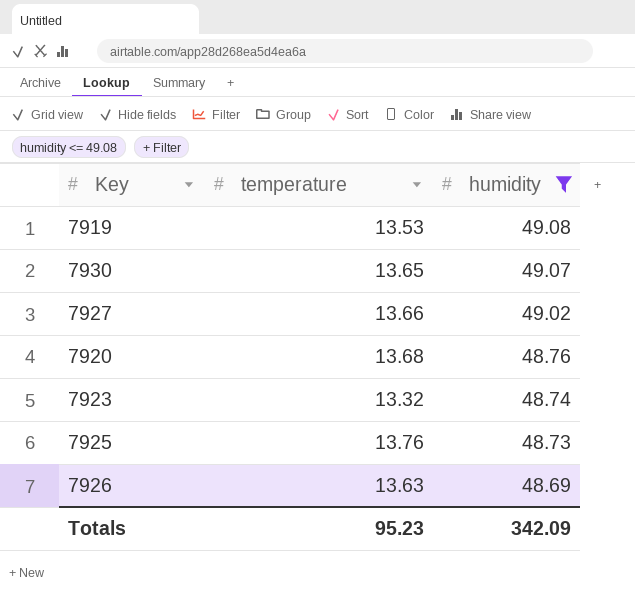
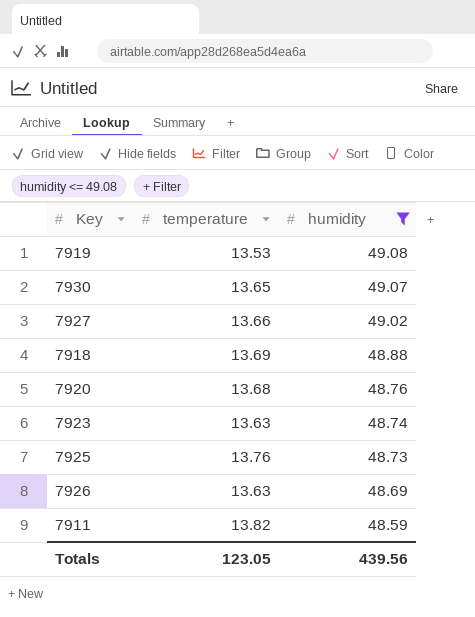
row 7918: none -> 13.69 | 48.88
7923 | temperature: 13.32 -> 13.63
row 7911: none -> 13.82 | 48.59
Totals | temperature: 95.23 -> 123.05
Totals | humidity: 342.09 -> 439.56

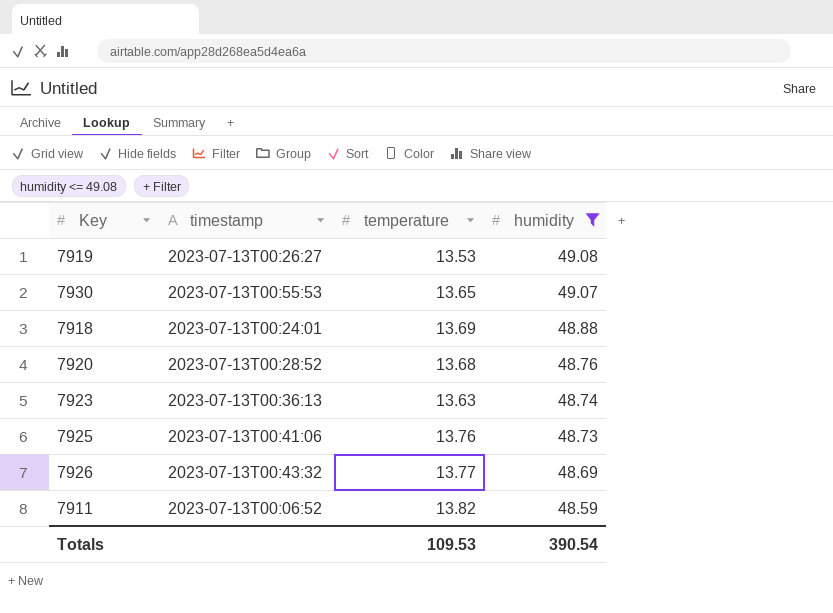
column timestamp | position: none -> 2
row 7927: 13.66 | 49.02 -> none
7926 | temperature: 13.63 -> 13.77
Totals | temperature: 123.05 -> 109.53
Totals | humidity: 439.56 -> 390.54

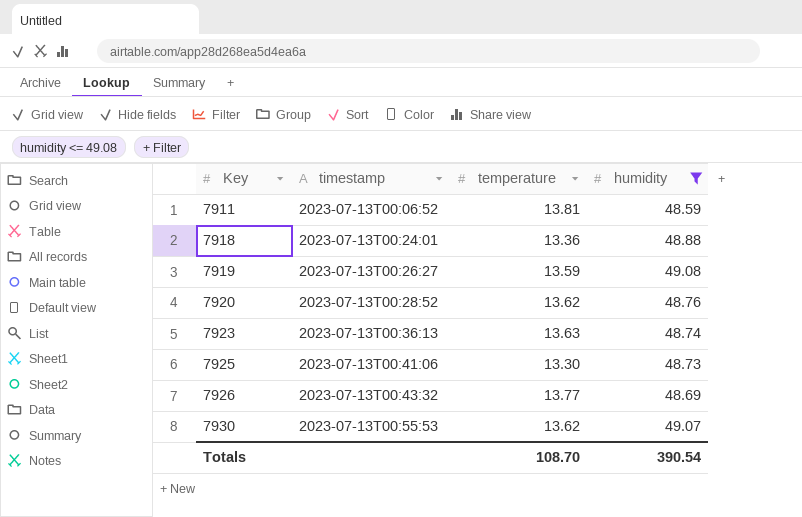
row order: humidity descending -> Key ascending
7911 | temperature: 13.82 -> 13.81
7918 | temperature: 13.69 -> 13.36
7919 | temperature: 13.53 -> 13.59
7920 | temperature: 13.68 -> 13.62
7925 | temperature: 13.76 -> 13.30
7930 | temperature: 13.65 -> 13.62
Totals | temperature: 109.53 -> 108.70

